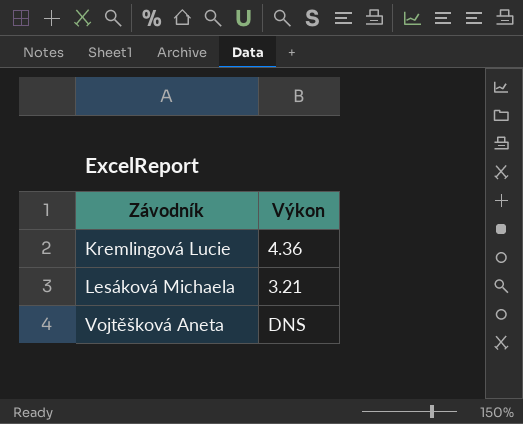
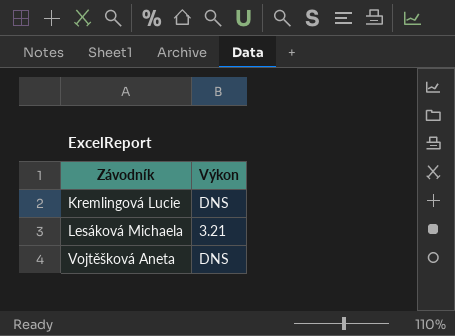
Kremlingová Lucie | Výkon: 4.36 -> DNS

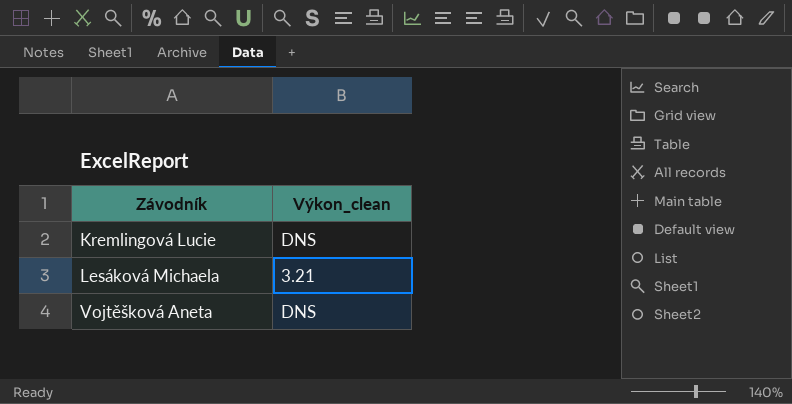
column name: Výkon -> Výkon_clean

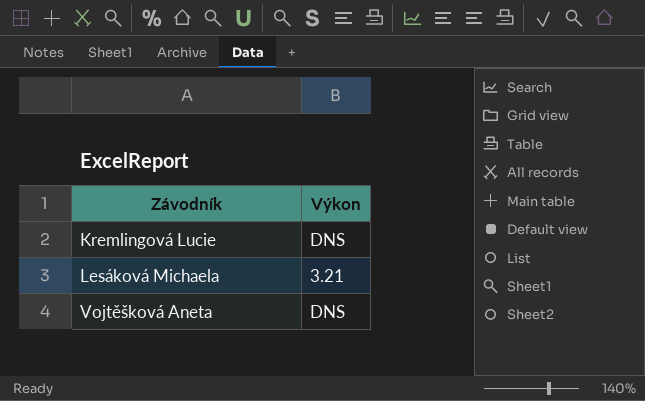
column name: Výkon_clean -> Výkon

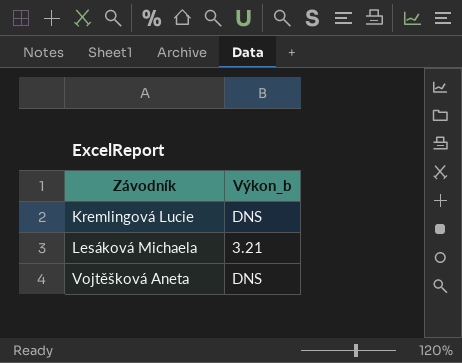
column name: Výkon -> Výkon_b

